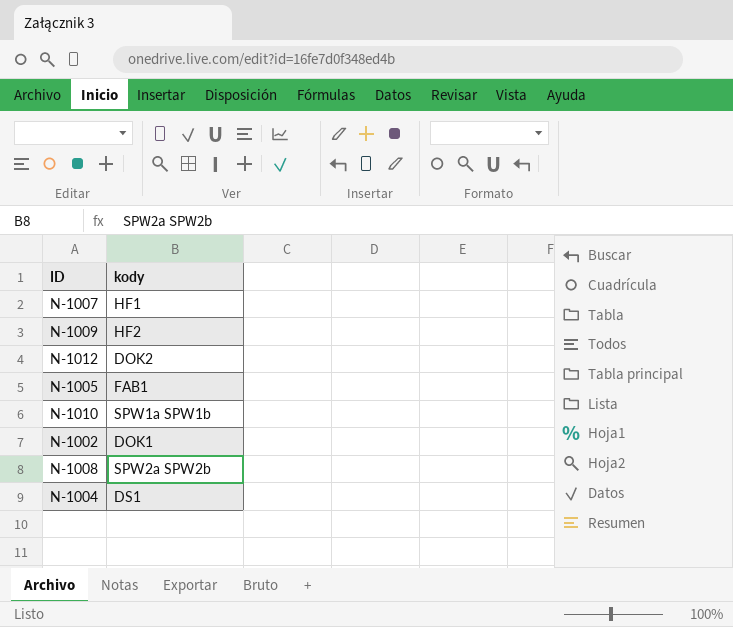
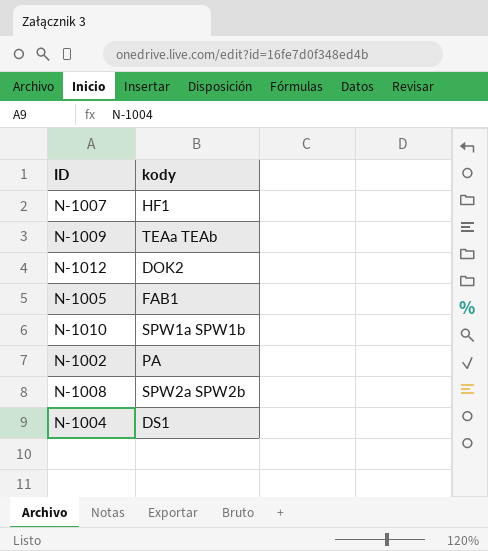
N-1009 | kody: HF2 -> TEAa TEAb
N-1002 | kody: DOK1 -> PA

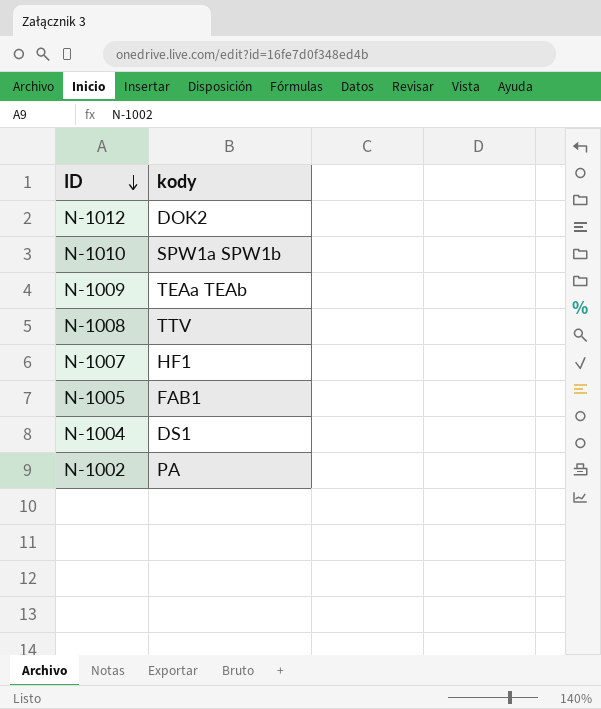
row order: none -> ID descending
N-1008 | kody: SPW2a SPW2b -> TTV

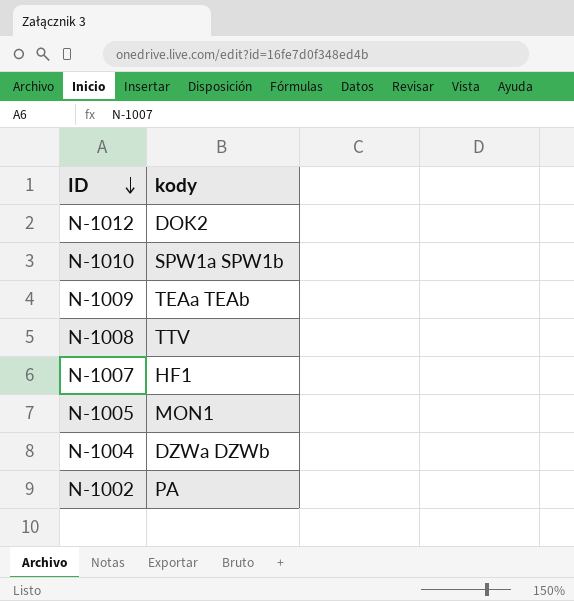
N-1005 | kody: FAB1 -> MON1
N-1004 | kody: DS1 -> DZWa DZWb

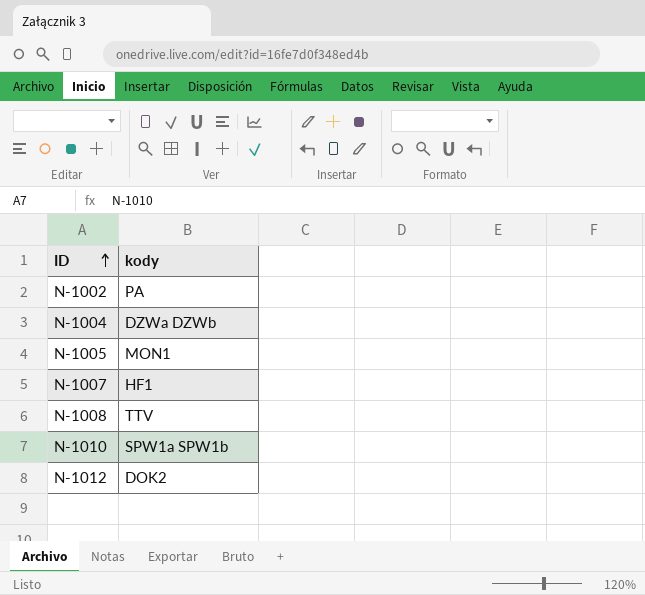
row order: ID descending -> ID ascending
row N-1009: TEAa TEAb -> none

